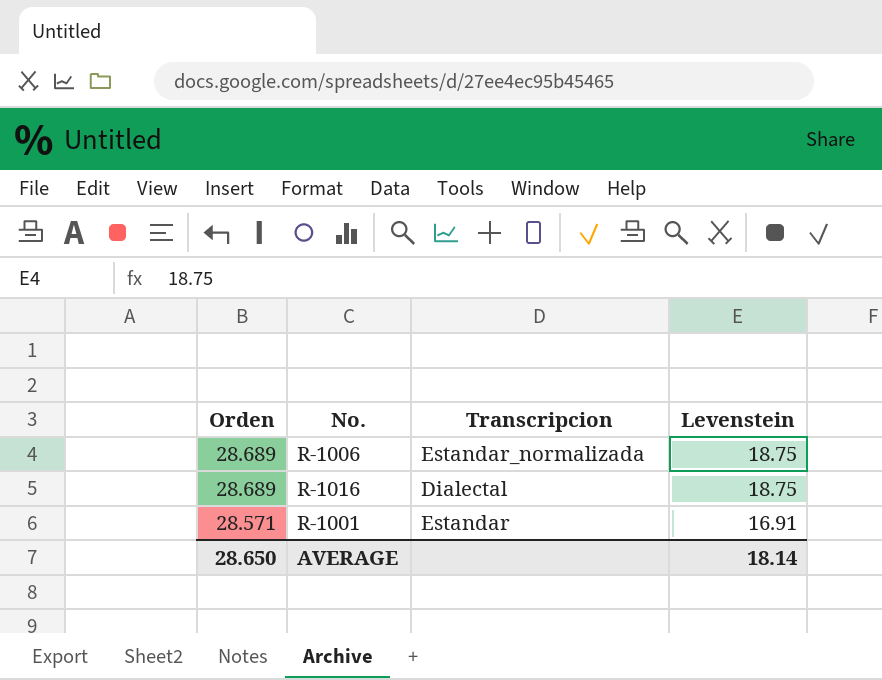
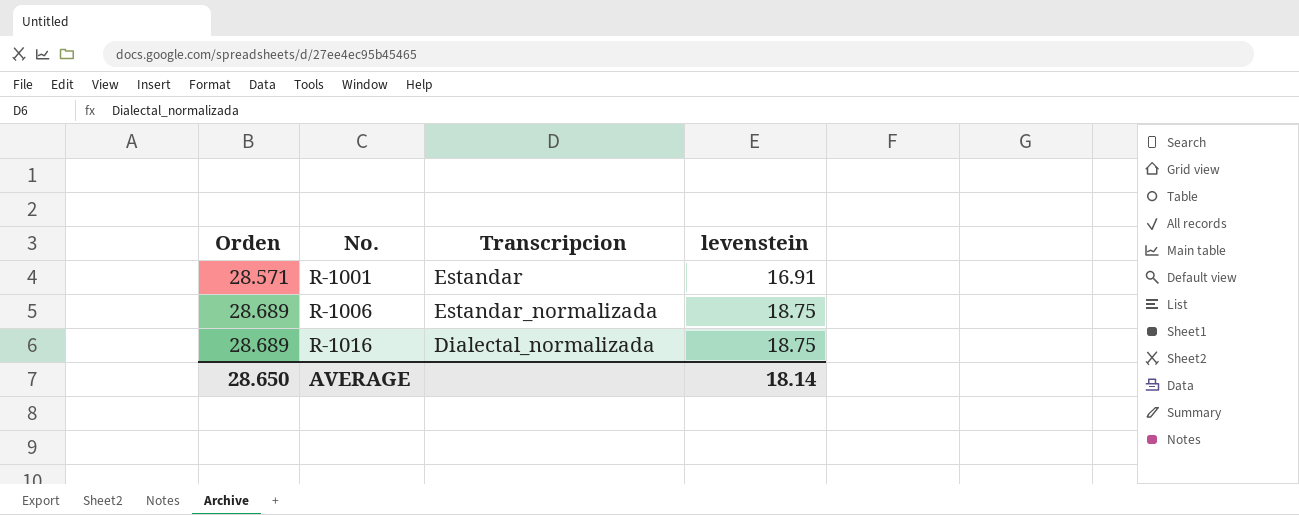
row order: Orden descending -> Orden ascending
column name: Levenstein -> levenstein
R-1016 | Transcripcion: Dialectal -> Dialectal_normalizada

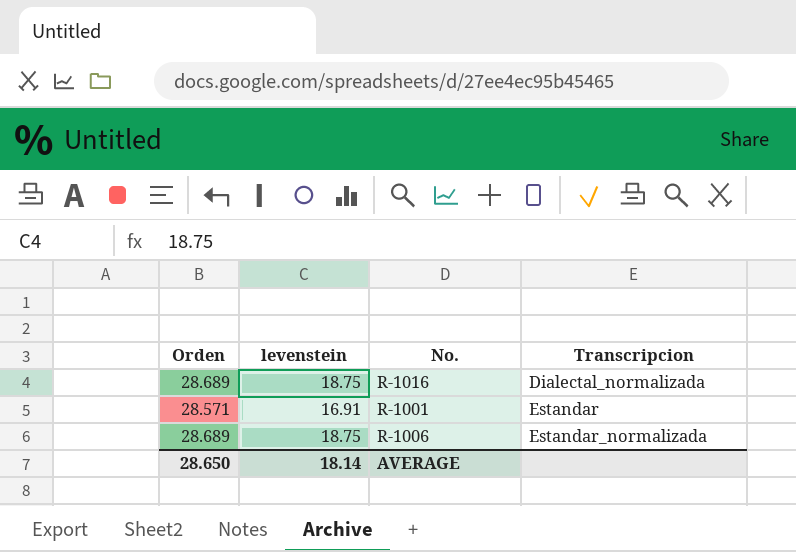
row order: Orden ascending -> Transcripcion ascending
column levenstein | position: 4 -> 2

